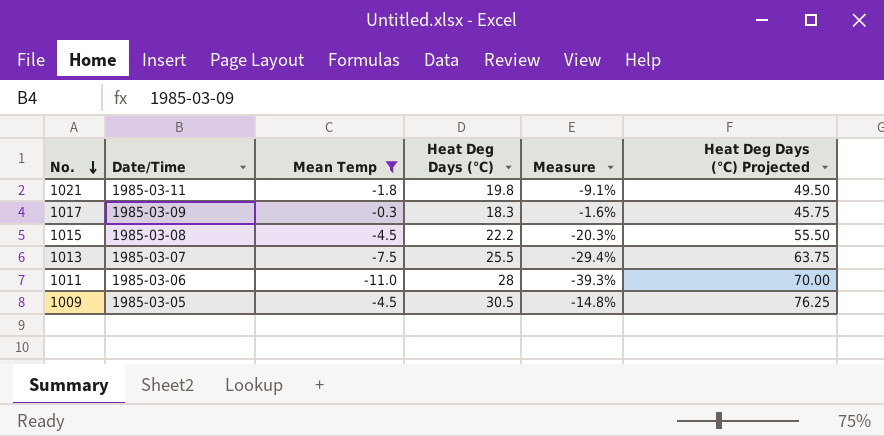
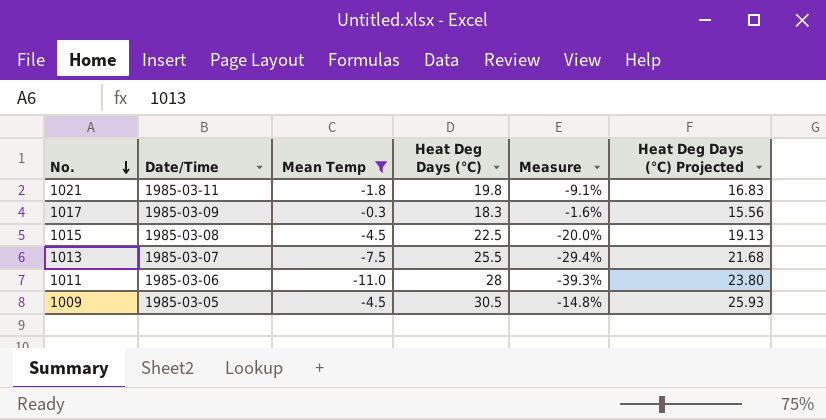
column Heat Deg Days (°C) Projected | formula: [Heat Deg Days (°C)] * 2.5 -> [Heat Deg Days (°C)] * 0.85
1015 | Heat Deg Days (°C): 22.2 -> 22.5
1015 | Measure: -20.3% -> -20.0%

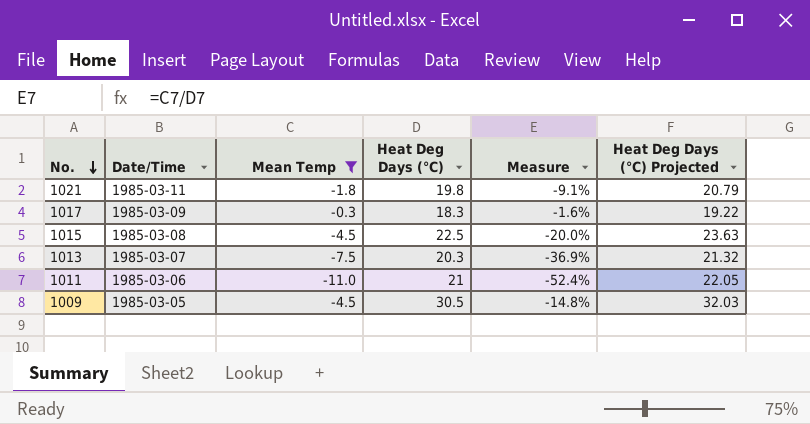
column Heat Deg Days (°C) Projected | formula: [Heat Deg Days (°C)] * 0.85 -> [Heat Deg Days (°C)] * 1.05
1013 | Heat Deg Days (°C): 25.5 -> 20.3
1013 | Measure: -29.4% -> -36.9%
1011 | Heat Deg Days (°C): 28 -> 21
1011 | Measure: -39.3% -> -52.4%

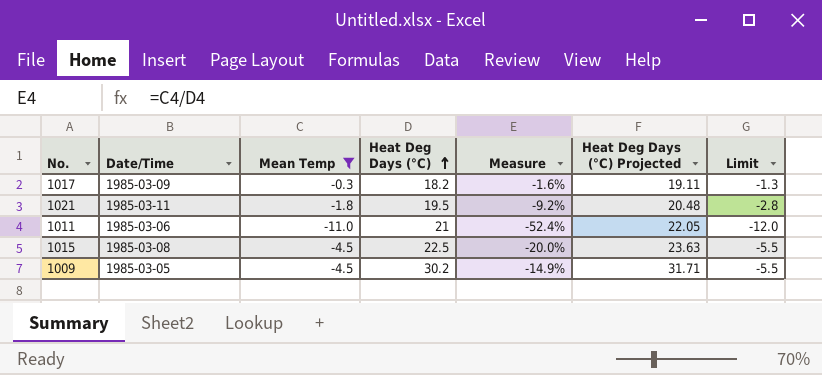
row order: No. descending -> Heat Deg Days (°C) ascending
column Limit | formula: none -> [Mean Temp] - 1
row 1013: 1985-03-07 | -7.5 | 20.3 | -36.9% | 21.32 -> none
1017 | Heat Deg Days (°C): 18.3 -> 18.2
1017 | Heat Deg Days (°C) Projected: 19.22 -> 19.11
1021 | Heat Deg Days (°C): 19.8 -> 19.5
1021 | Measure: -9.1% -> -9.2%
1021 | Heat Deg Days (°C) Projected: 20.79 -> 20.48
1009 | Heat Deg Days (°C): 30.5 -> 30.2
1009 | Measure: -14.8% -> -14.9%
1009 | Heat Deg Days (°C) Projected: 32.03 -> 31.71

